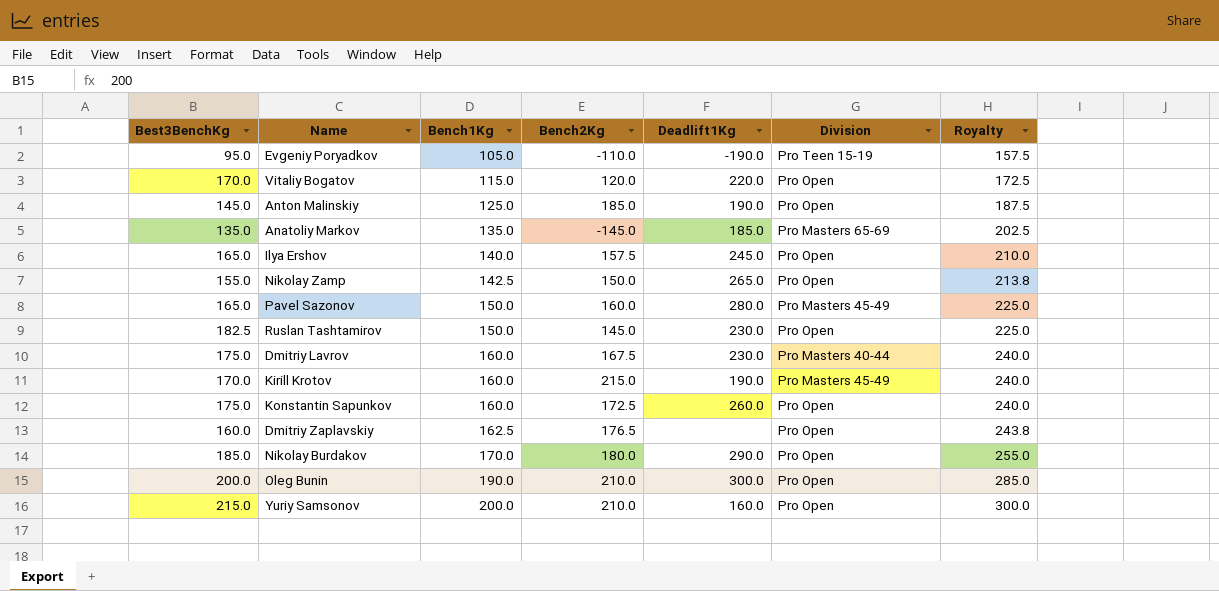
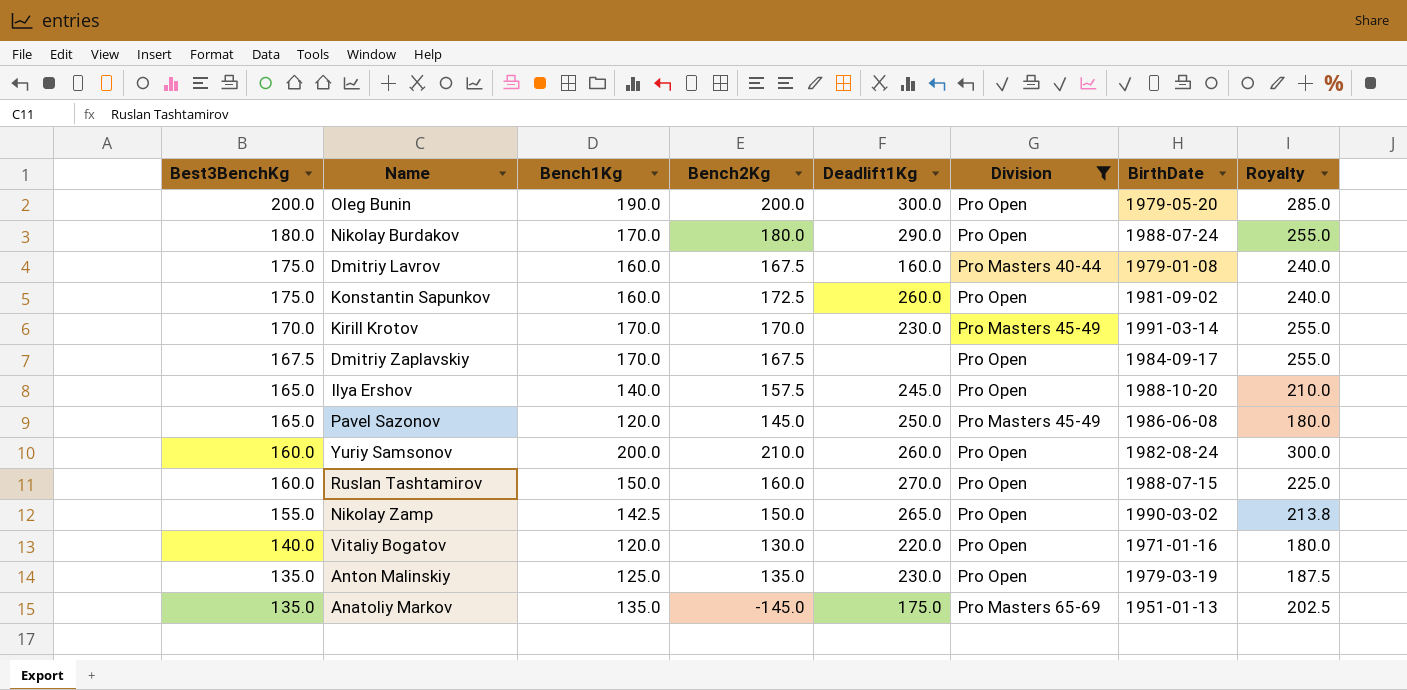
filter: none -> Division != Pro Teen 15-19
row order: Bench1Kg ascending -> Best3BenchKg descending
column BirthDate | position: none -> 7
Oleg Bunin | Bench2Kg: 210.0 -> 200.0
Nikolay Burdakov | Best3BenchKg: 185.0 -> 180.0
Dmitriy Lavrov | Deadlift1Kg: 230.0 -> 160.0
Kirill Krotov | Bench1Kg: 160.0 -> 170.0
Kirill Krotov | Bench2Kg: 215.0 -> 170.0
Kirill Krotov | Deadlift1Kg: 190.0 -> 230.0
Kirill Krotov | Royalty: 240.0 -> 255.0
Dmitriy Zaplavskiy | Best3BenchKg: 160.0 -> 167.5
Dmitriy Zaplavskiy | Bench1Kg: 162.5 -> 170.0
Dmitriy Zaplavskiy | Bench2Kg: 176.5 -> 167.5
Dmitriy Zaplavskiy | Royalty: 243.8 -> 255.0
Pavel Sazonov | Bench1Kg: 150.0 -> 120.0
Pavel Sazonov | Bench2Kg: 160.0 -> 145.0
Pavel Sazonov | Deadlift1Kg: 280.0 -> 250.0
Pavel Sazonov | Royalty: 225.0 -> 180.0
Yuriy Samsonov | Best3BenchKg: 215.0 -> 160.0
Yuriy Samsonov | Deadlift1Kg: 160.0 -> 260.0
Ruslan Tashtamirov | Best3BenchKg: 182.5 -> 160.0
Ruslan Tashtamirov | Bench2Kg: 145.0 -> 160.0
Ruslan Tashtamirov | Deadlift1Kg: 230.0 -> 270.0
Vitaliy Bogatov | Best3BenchKg: 170.0 -> 140.0
Vitaliy Bogatov | Bench1Kg: 115.0 -> 120.0
Vitaliy Bogatov | Bench2Kg: 120.0 -> 130.0
Vitaliy Bogatov | Royalty: 172.5 -> 180.0
Anton Malinskiy | Best3BenchKg: 145.0 -> 135.0
Anton Malinskiy | Bench2Kg: 185.0 -> 135.0
Anton Malinskiy | Deadlift1Kg: 190.0 -> 230.0
Anatoliy Markov | Deadlift1Kg: 185.0 -> 175.0

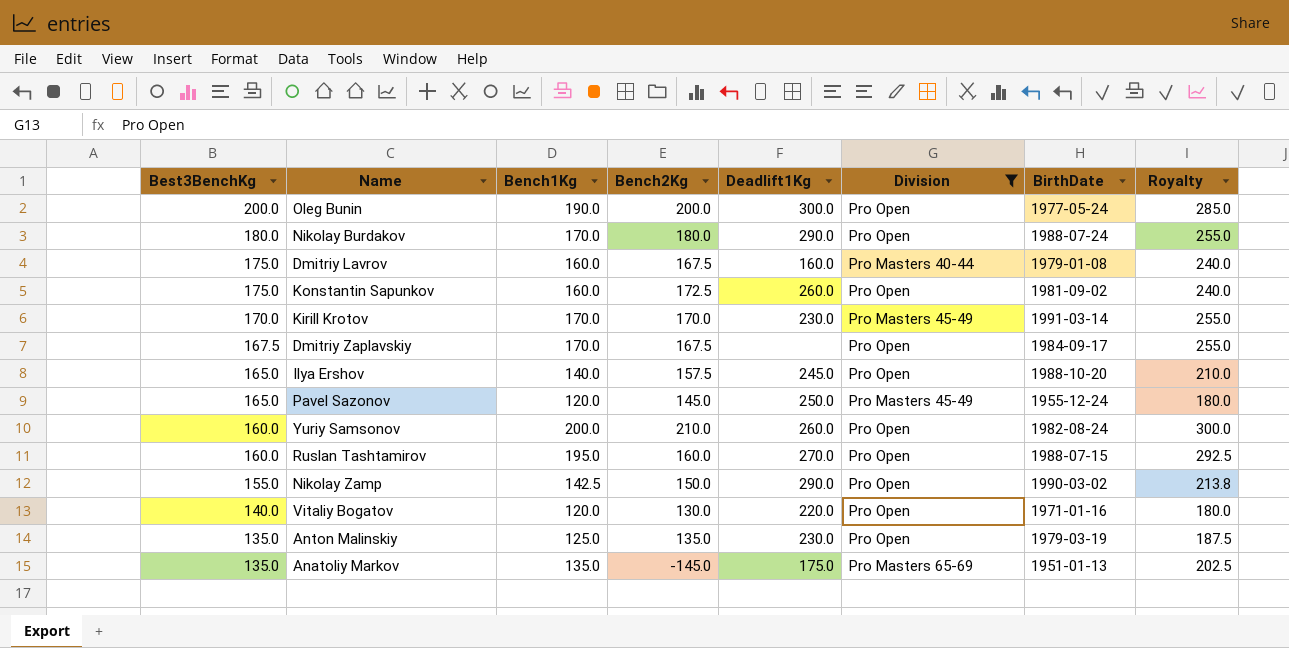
Oleg Bunin | BirthDate: 1979-05-20 -> 1977-05-24
Pavel Sazonov | BirthDate: 1986-06-08 -> 1955-12-24
Ruslan Tashtamirov | Bench1Kg: 150.0 -> 195.0
Ruslan Tashtamirov | Royalty: 225.0 -> 292.5
Nikolay Zamp | Deadlift1Kg: 265.0 -> 290.0

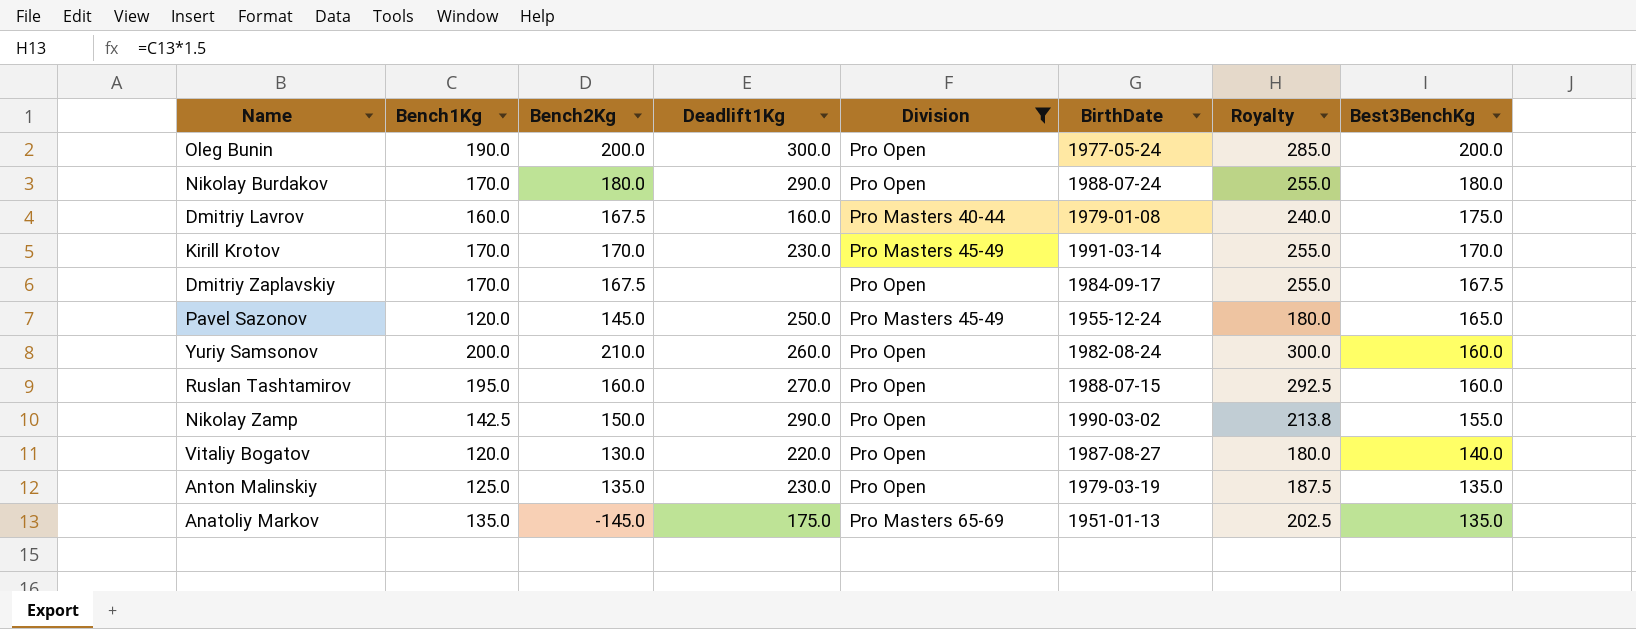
column Best3BenchKg | position: 1 -> 8
row Konstantin Sapunkov: 175.0 | 160.0 | 172.5 | 260.0 | Pro Open | 1981-09-02 | 240.0 -> none
row Ilya Ershov: 165.0 | 140.0 | 157.5 | 245.0 | Pro Open | 1988-10-20 | 210.0 -> none
Vitaliy Bogatov | BirthDate: 1971-01-16 -> 1987-08-27

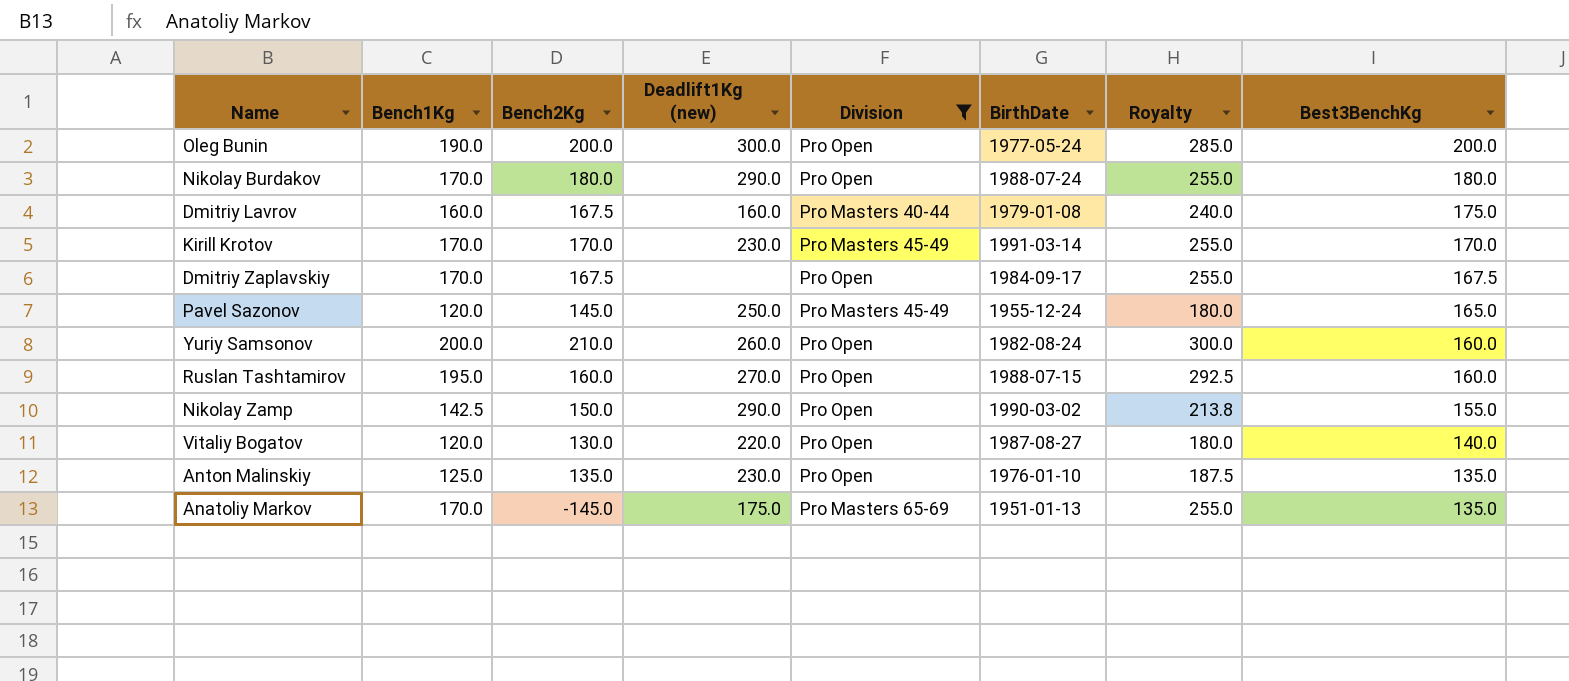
column name: Deadlift1Kg -> Deadlift1Kg (new)
Anton Malinskiy | BirthDate: 1979-03-19 -> 1976-01-10
Anatoliy Markov | Bench1Kg: 135.0 -> 170.0
Anatoliy Markov | Royalty: 202.5 -> 255.0

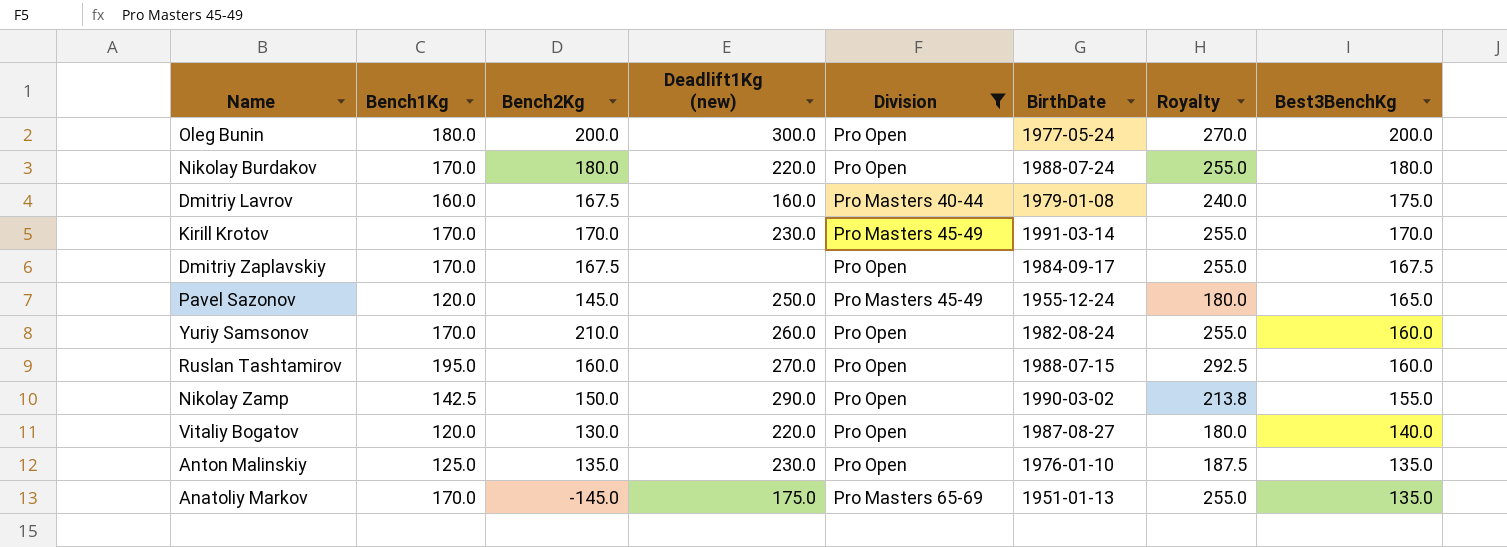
Oleg Bunin | Bench1Kg: 190.0 -> 180.0
Oleg Bunin | Royalty: 285.0 -> 270.0
Nikolay Burdakov | Deadlift1Kg (new): 290.0 -> 220.0
Yuriy Samsonov | Bench1Kg: 200.0 -> 170.0
Yuriy Samsonov | Royalty: 300.0 -> 255.0

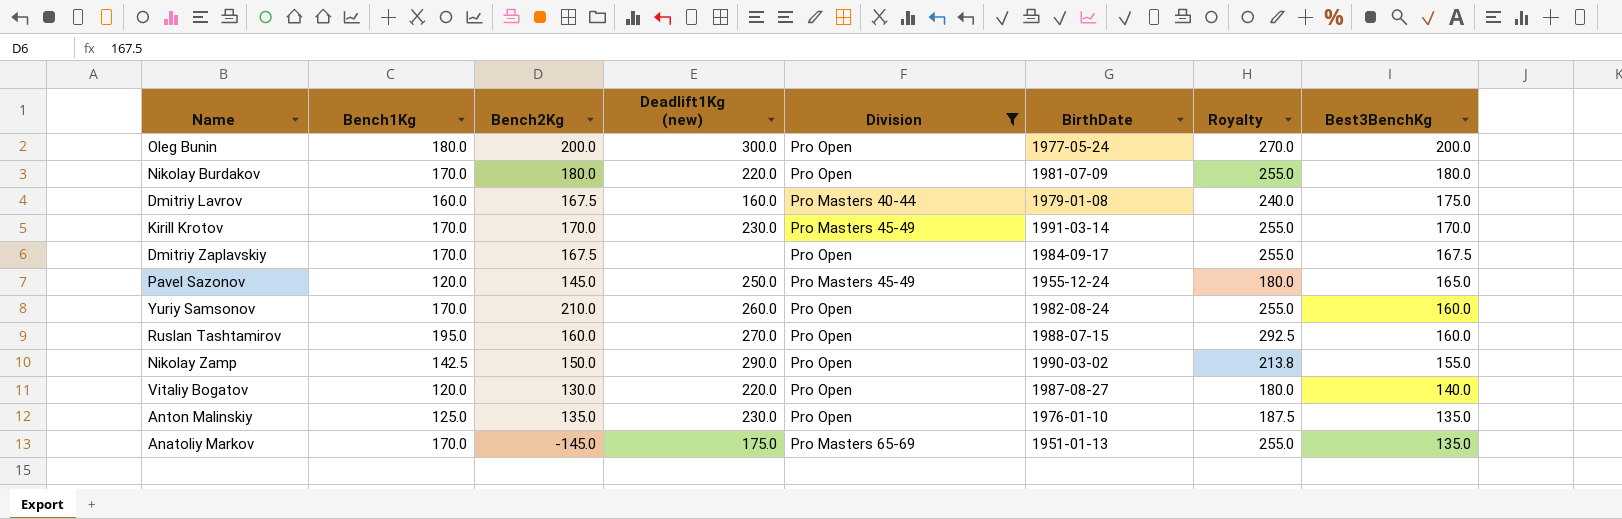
Nikolay Burdakov | BirthDate: 1988-07-24 -> 1981-07-09

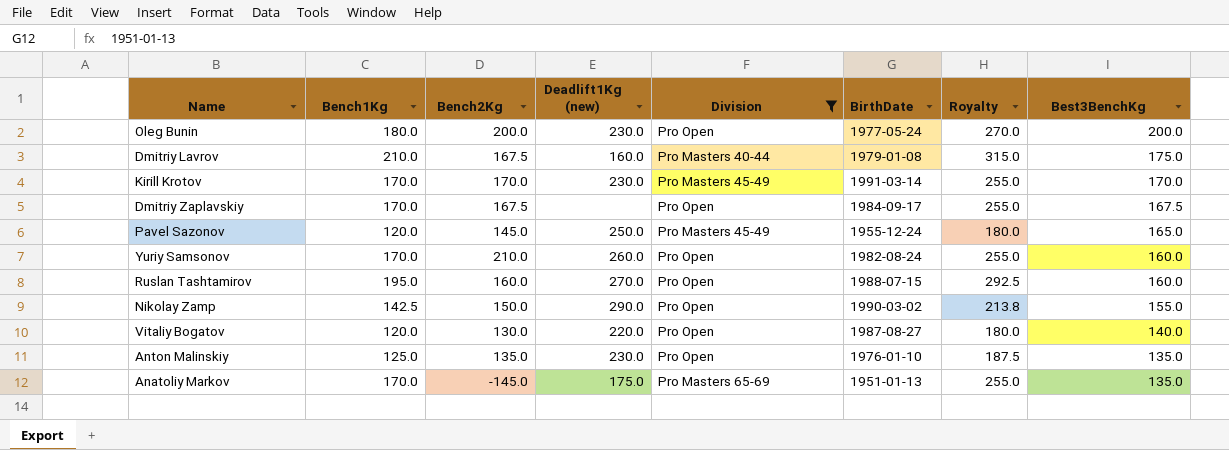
row Nikolay Burdakov: 170.0 | 180.0 | 220.0 | Pro Open | 1981-07-09 | 255.0 | 180.0 -> none
Oleg Bunin | Deadlift1Kg (new): 300.0 -> 230.0
Dmitriy Lavrov | Bench1Kg: 160.0 -> 210.0
Dmitriy Lavrov | Royalty: 240.0 -> 315.0

